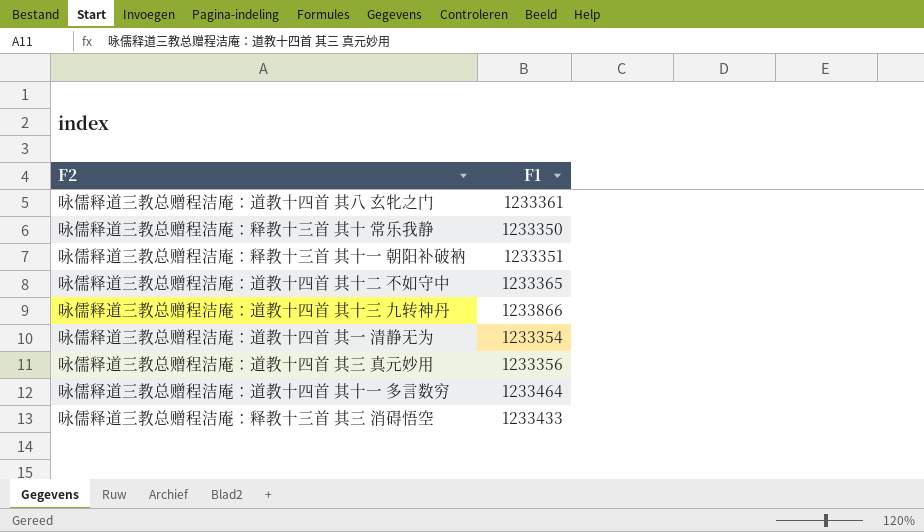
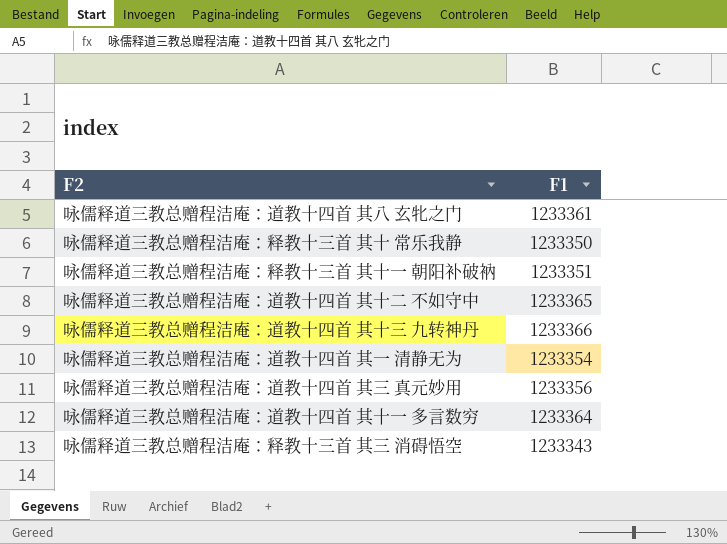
咏儒释道三教总赠程洁庵：道教十四首 其十三 九转神丹 | F1: 1233866 -> 1233366
咏儒释道三教总赠程洁庵：道教十四首 其十一 多言数穷 | F1: 1233464 -> 1233364
咏儒释道三教总赠程洁庵：释教十三首 其三 消碍悟空 | F1: 1233433 -> 1233343

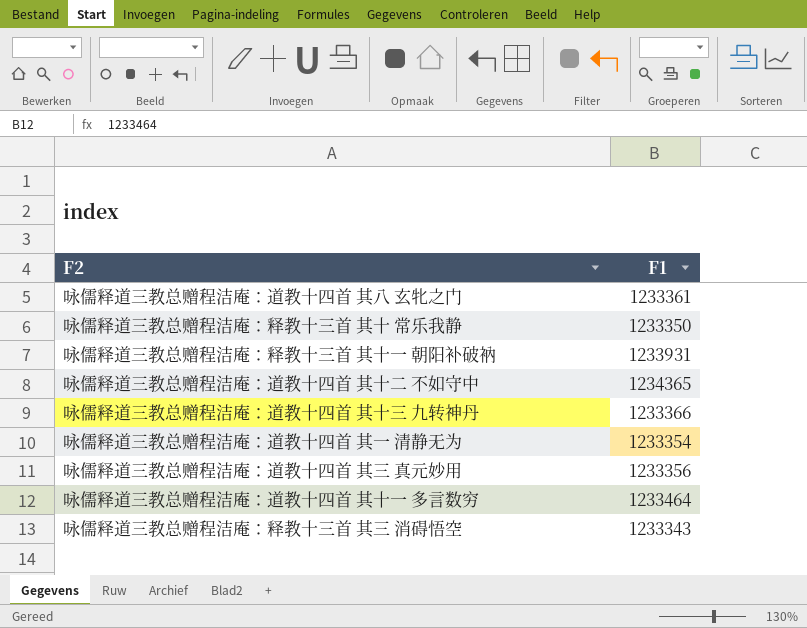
咏儒释道三教总赠程洁庵：释教十三首 其十一 朝阳补破衲 | F1: 1233351 -> 1233931
咏儒释道三教总赠程洁庵：道教十四首 其十二 不如守中 | F1: 1233365 -> 1234365
咏儒释道三教总赠程洁庵：道教十四首 其十一 多言数穷 | F1: 1233364 -> 1233464

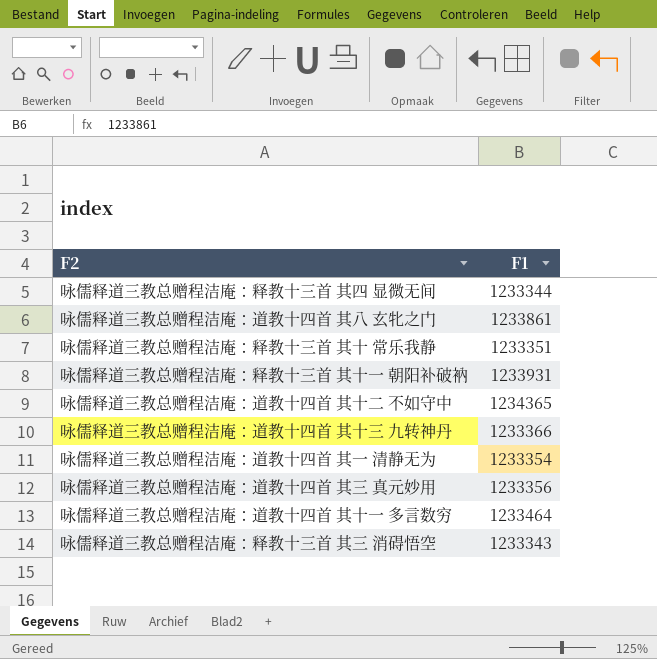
row 咏儒释道三教总赠程洁庵：释教十三首 其四 显微无间: none -> 1233344
咏儒释道三教总赠程洁庵：道教十四首 其八 玄牝之门 | F1: 1233361 -> 1233861
咏儒释道三教总赠程洁庵：释教十三首 其十 常乐我静 | F1: 1233350 -> 1233351

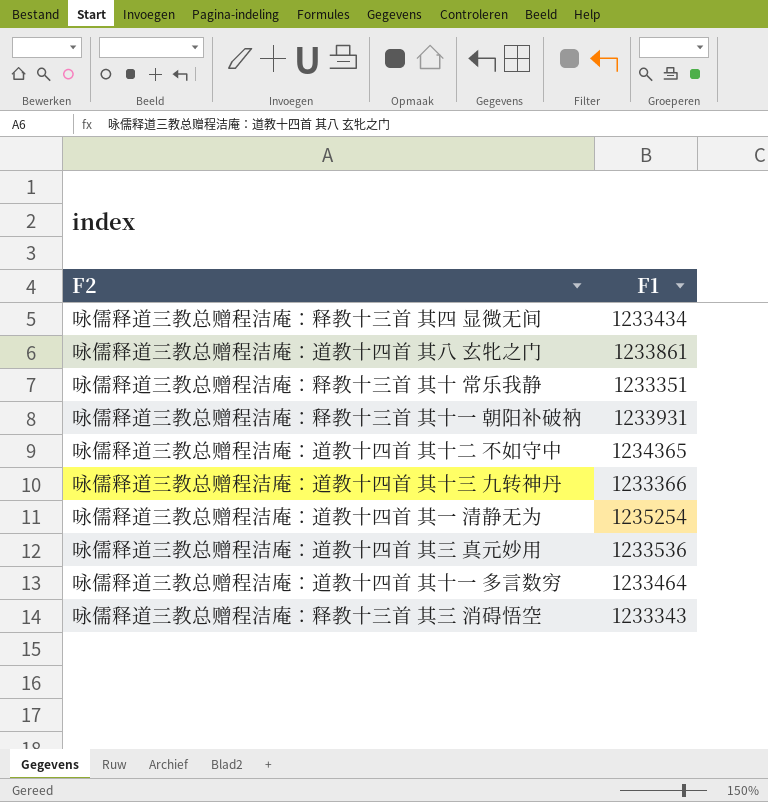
咏儒释道三教总赠程洁庵：释教十三首 其四 显微无间 | F1: 1233344 -> 1233434
咏儒释道三教总赠程洁庵：道教十四首 其一 清静无为 | F1: 1233354 -> 1235254
咏儒释道三教总赠程洁庵：道教十四首 其三 真元妙用 | F1: 1233356 -> 1233536

